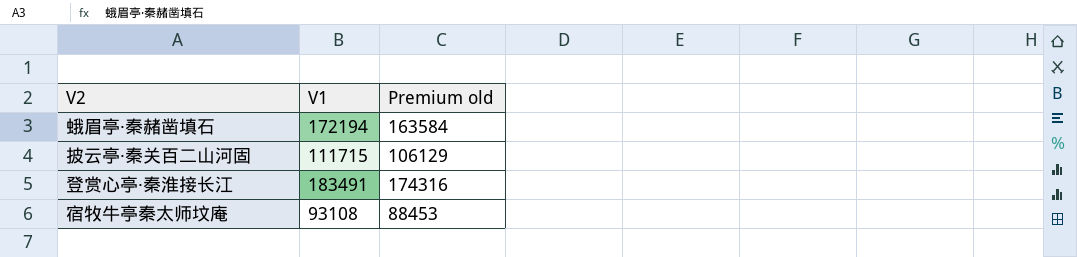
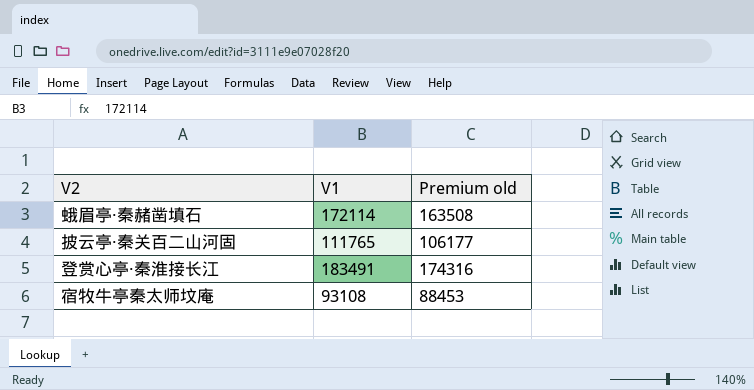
蛾眉亭·秦赭凿填石 | V1: 172194 -> 172114
蛾眉亭·秦赭凿填石 | Premium old: 163584 -> 163508
披云亭·秦关百二山河固 | V1: 111715 -> 111765
披云亭·秦关百二山河固 | Premium old: 106129 -> 106177

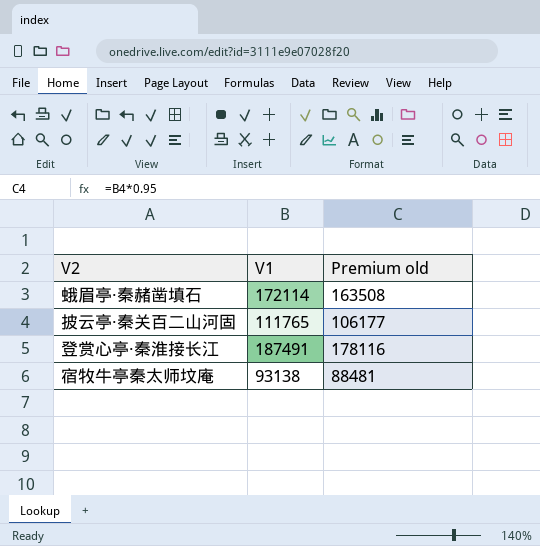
登赏心亭·秦淮接长江 | V1: 183491 -> 187491
登赏心亭·秦淮接长江 | Premium old: 174316 -> 178116
宿牧牛亭秦太师坟庵 | V1: 93108 -> 93138
宿牧牛亭秦太师坟庵 | Premium old: 88453 -> 88481

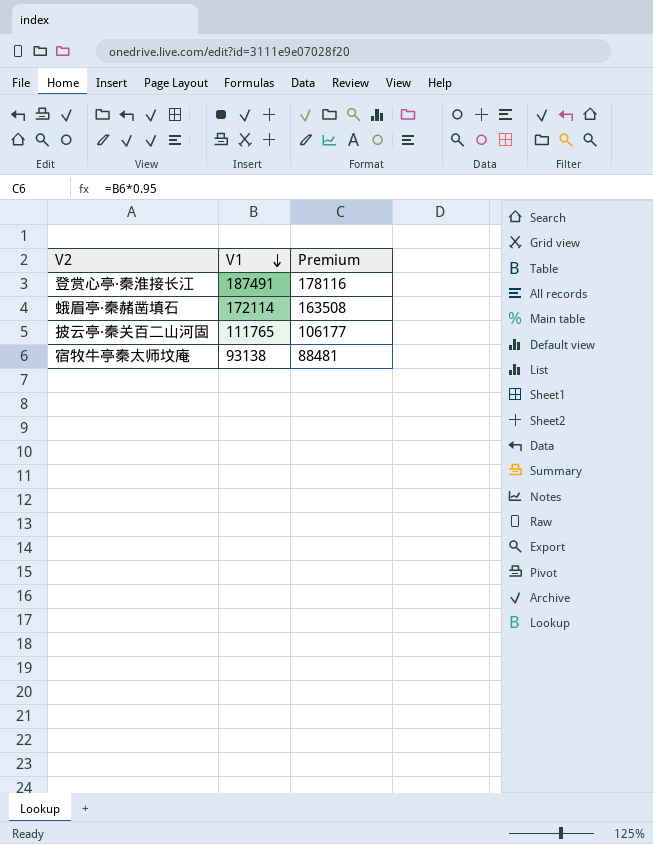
row order: none -> V1 descending
column name: Premium old -> Premium

